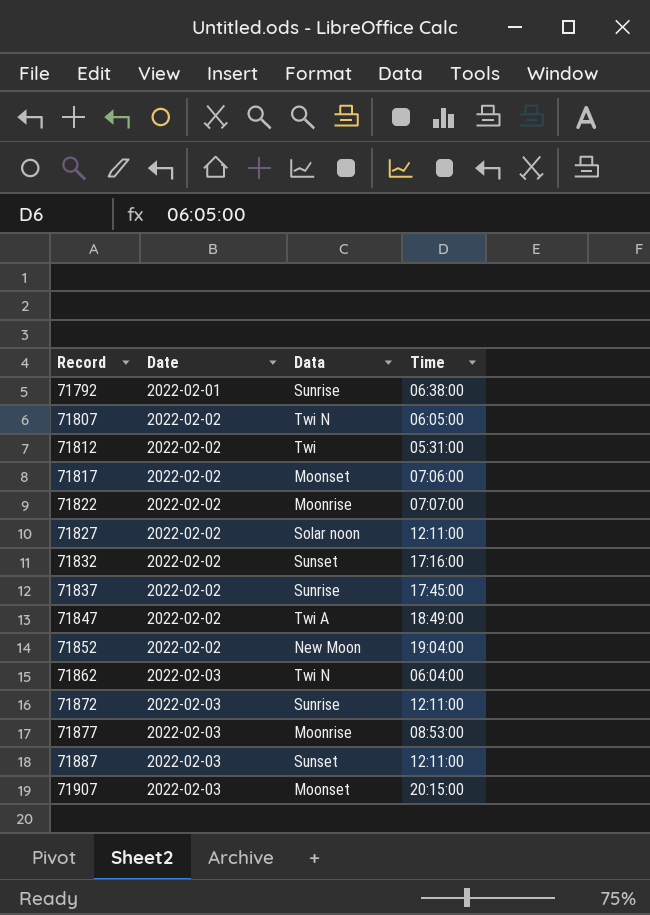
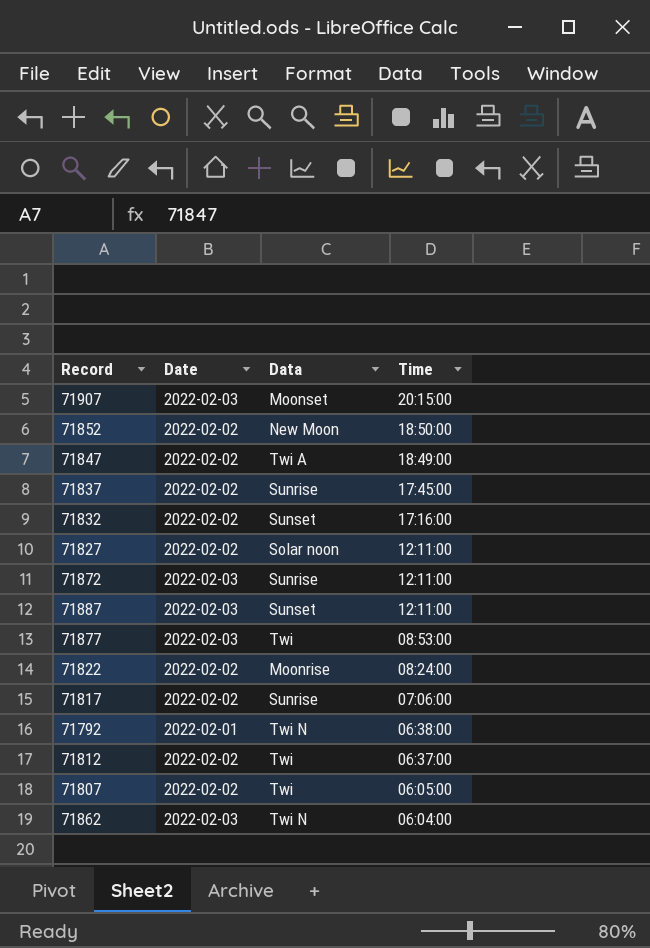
row order: Record ascending -> Time descending
71852 | Time: 19:04:00 -> 18:50:00
71877 | Data: Moonrise -> Twi
71822 | Time: 07:07:00 -> 08:24:00
71817 | Data: Moonset -> Sunrise
71792 | Data: Sunrise -> Twi N
71812 | Time: 05:31:00 -> 06:37:00
71807 | Data: Twi N -> Twi

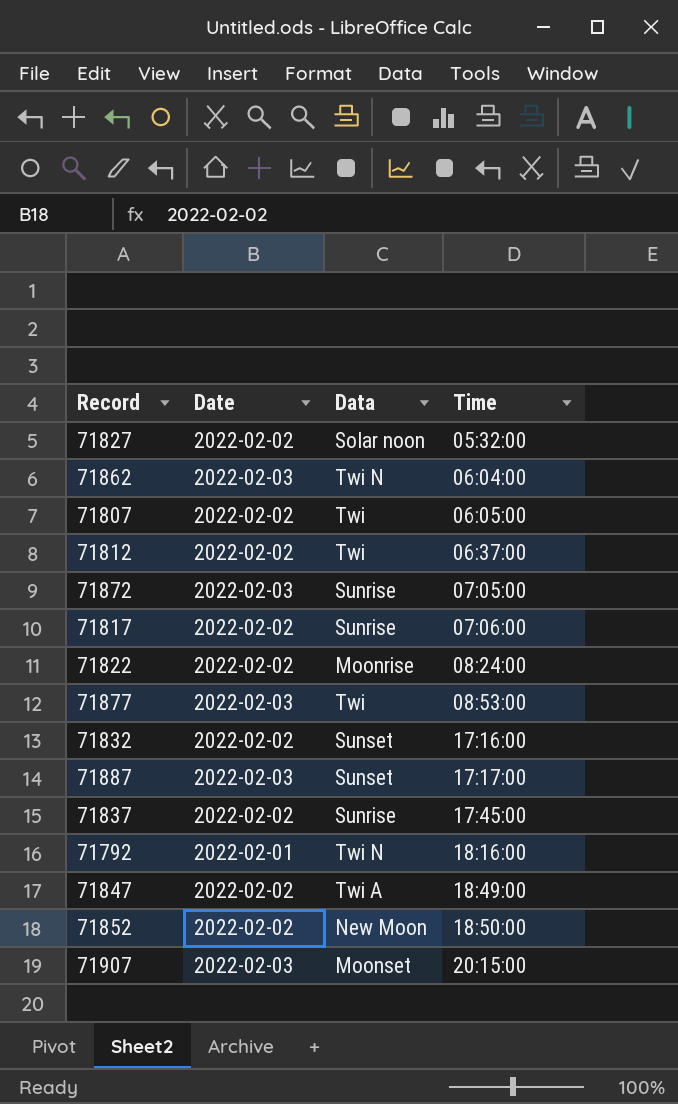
row order: Time descending -> Time ascending
71827 | Time: 12:11:00 -> 05:32:00
71872 | Time: 12:11:00 -> 07:05:00
71887 | Time: 12:11:00 -> 17:17:00
71792 | Time: 06:38:00 -> 18:16:00

